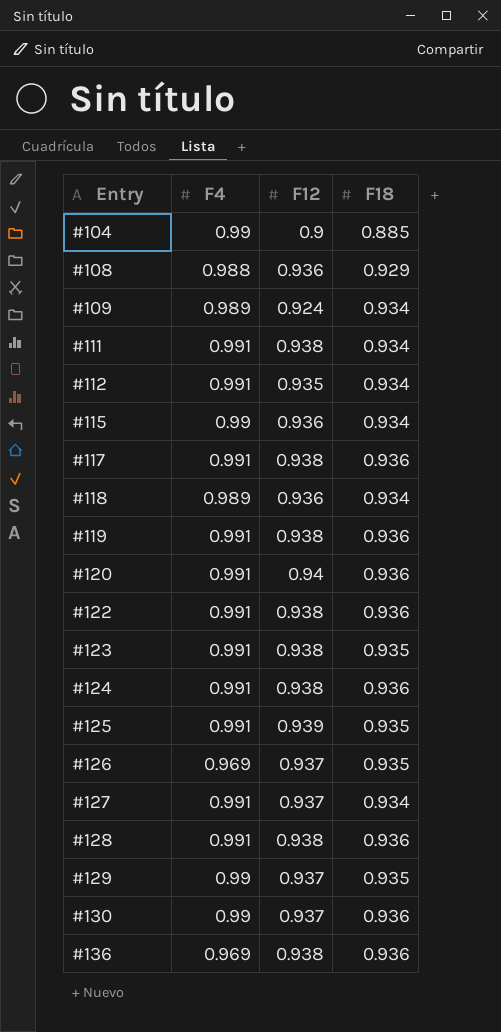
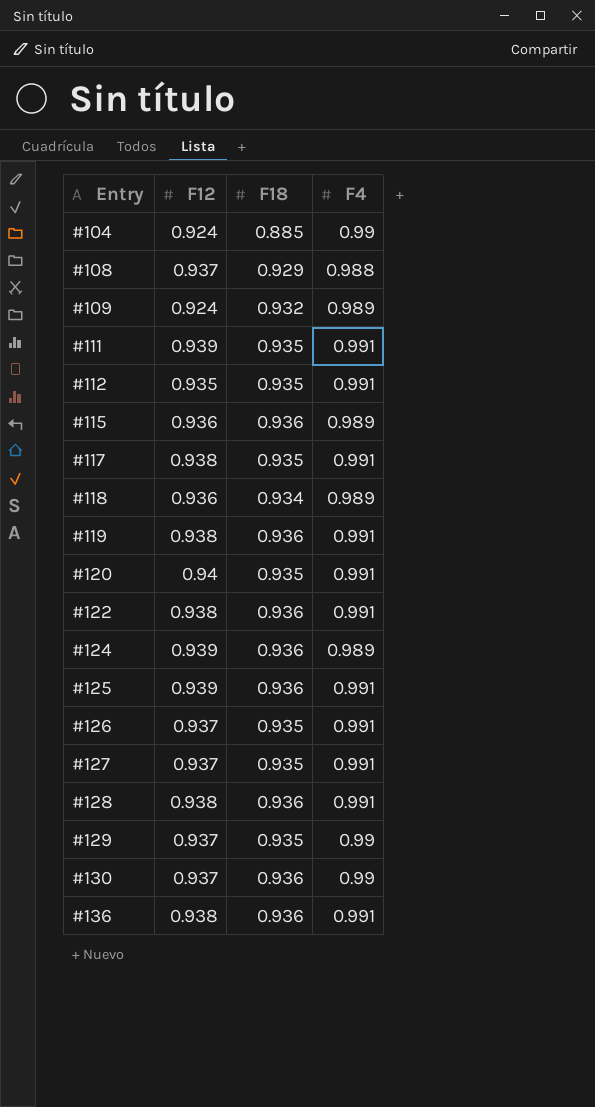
column F4 | position: 2 -> 4
row #123: 0.991 | 0.938 | 0.935 -> none
#104 | F12: 0.9 -> 0.924
#108 | F12: 0.936 -> 0.937
#109 | F18: 0.934 -> 0.932
#111 | F12: 0.938 -> 0.939
#111 | F18: 0.934 -> 0.935
#112 | F18: 0.934 -> 0.935
#115 | F18: 0.934 -> 0.936
#115 | F4: 0.99 -> 0.989
#117 | F18: 0.936 -> 0.935
#120 | F18: 0.936 -> 0.935
#124 | F12: 0.938 -> 0.939
#124 | F4: 0.991 -> 0.989
#125 | F18: 0.935 -> 0.936
#126 | F4: 0.969 -> 0.991
#127 | F18: 0.934 -> 0.935
#136 | F4: 0.969 -> 0.991

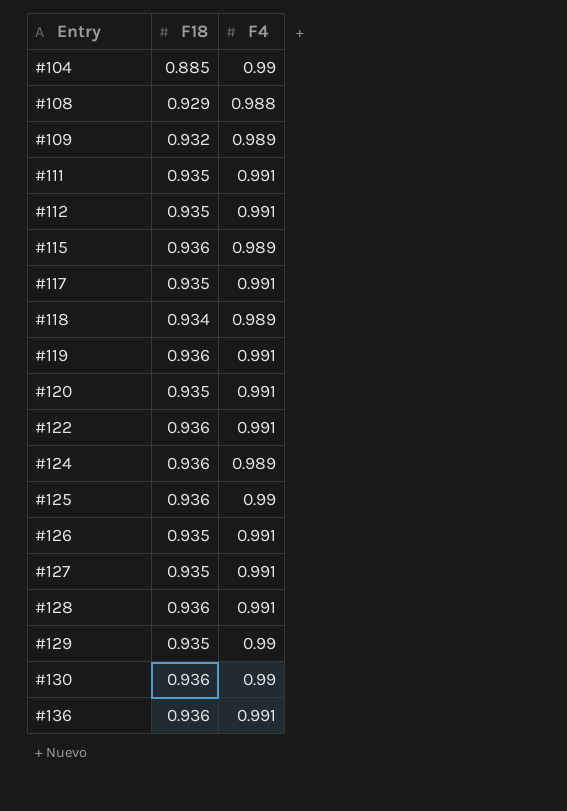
column F12 | position: 2 -> none
#125 | F4: 0.991 -> 0.99

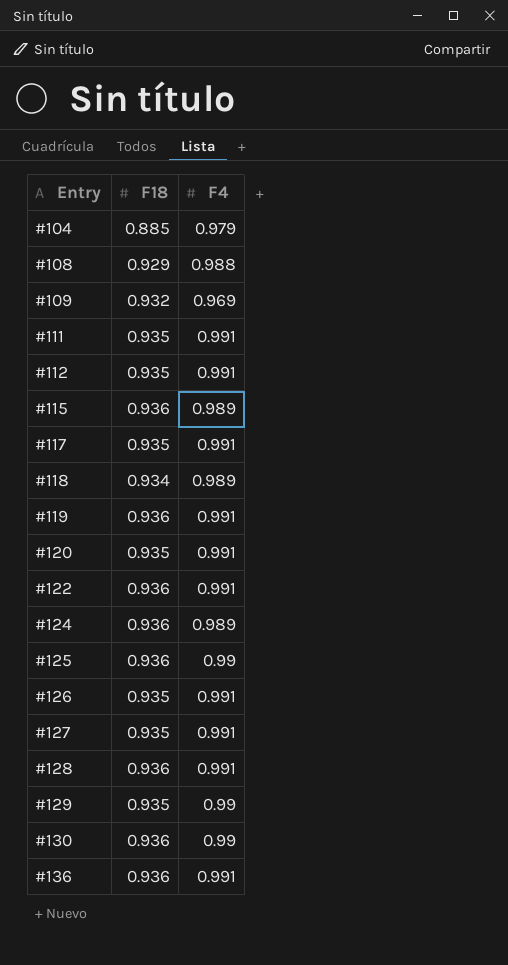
#104 | F4: 0.99 -> 0.979
#109 | F4: 0.989 -> 0.969

